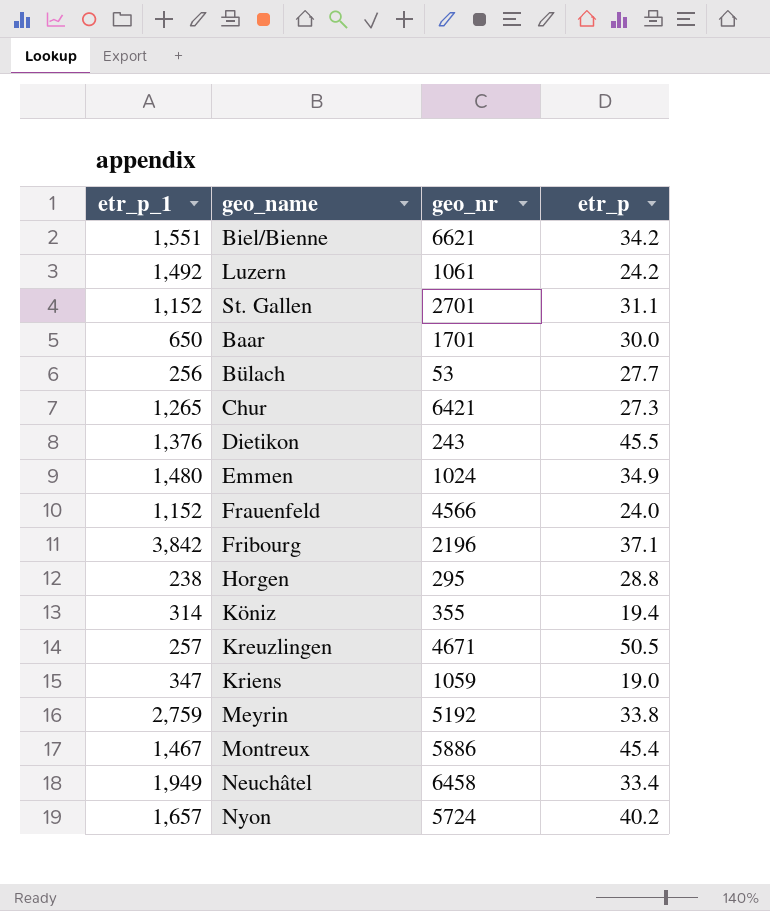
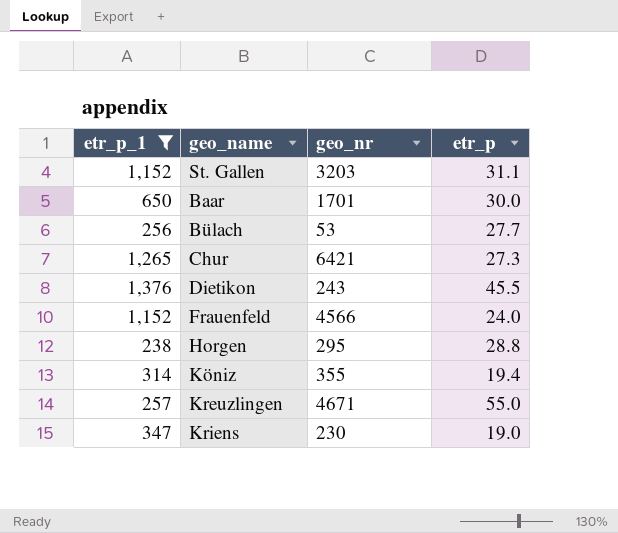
filter: none -> etr_p_1 <= 1,376
St. Gallen | geo_nr: 2701 -> 3203
Kreuzlingen | etr_p: 50.5 -> 55.0
Kriens | geo_nr: 1059 -> 230

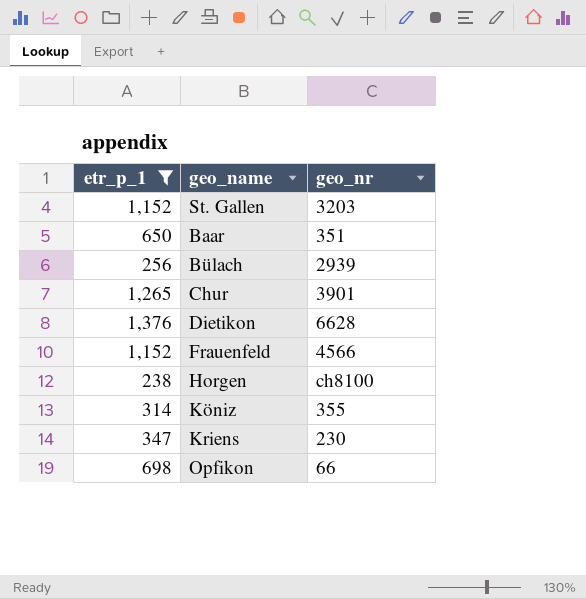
column etr_p | position: 4 -> none
row Kreuzlingen: 257 | 4671 | 55.0 -> none
Baar | geo_nr: 1701 -> 351
Bülach | geo_nr: 53 -> 2939
Chur | geo_nr: 6421 -> 3901
Dietikon | geo_nr: 243 -> 6628
Horgen | geo_nr: 295 -> ch8100
row Opfikon: none -> 698 | 66

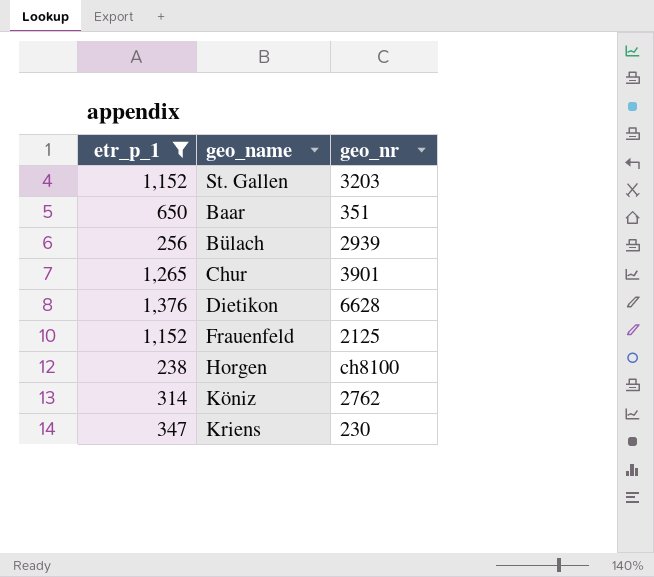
row Opfikon: 698 | 66 -> none
Frauenfeld | geo_nr: 4566 -> 2125
Köniz | geo_nr: 355 -> 2762

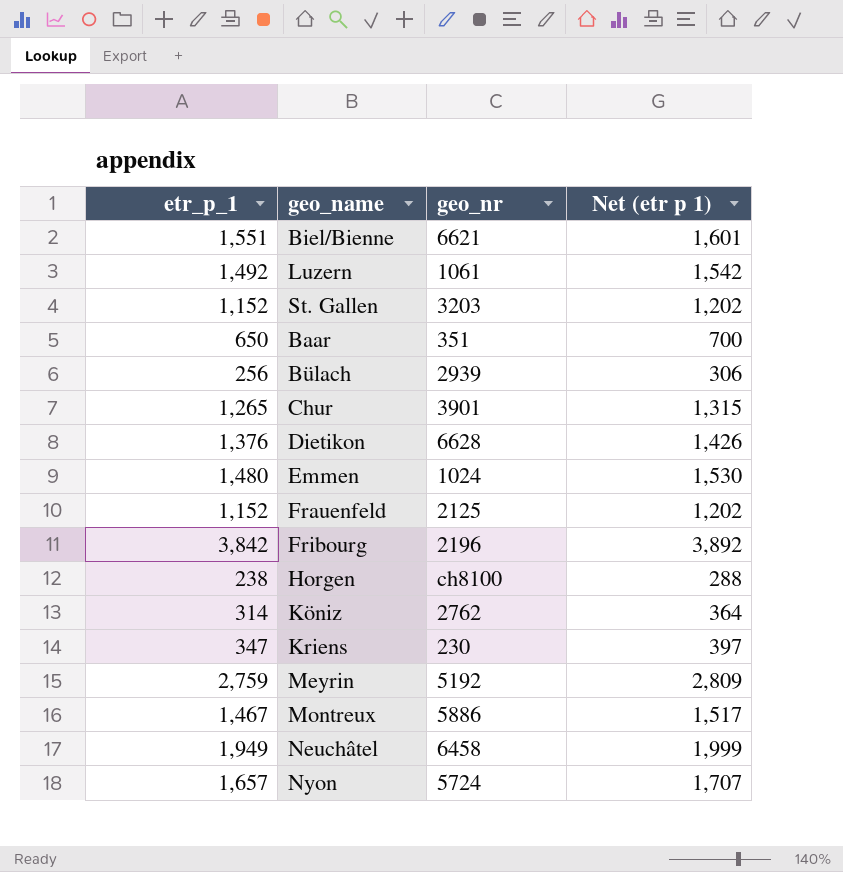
filter: etr_p_1 <= 1,376 -> none
column Net (etr p 1) | formula: none -> [etr_p_1] + 50

